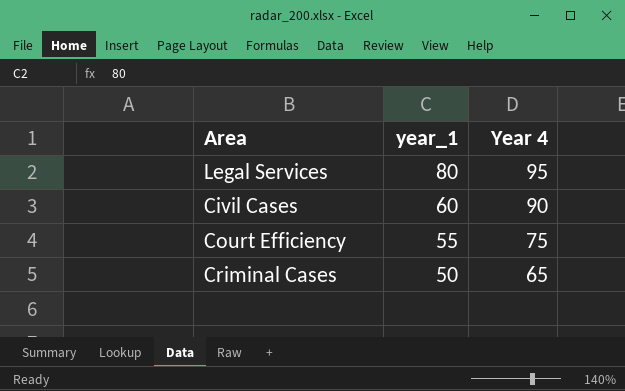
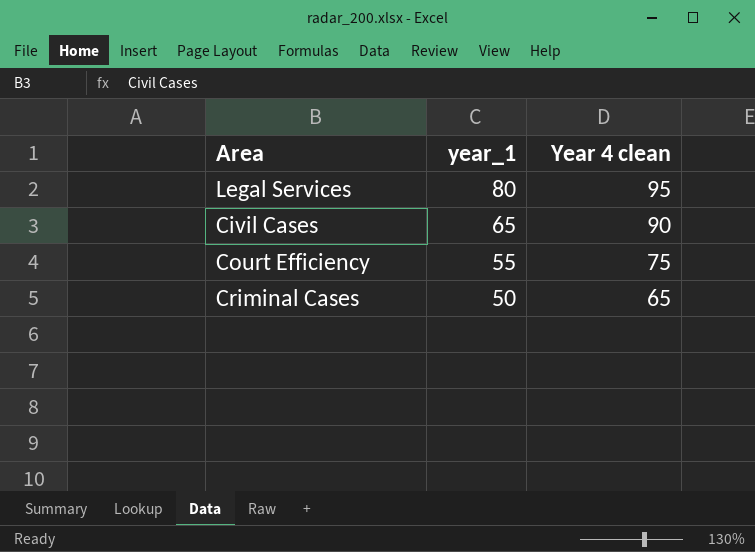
column name: Year 4 -> Year 4 clean
Civil Cases | year_1: 60 -> 65

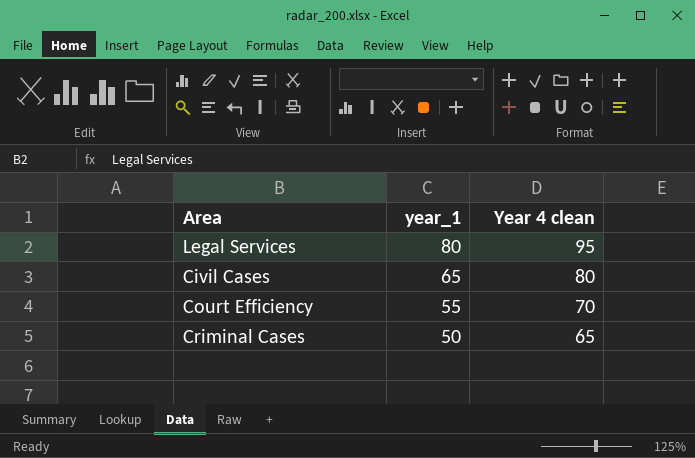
Civil Cases | Year 4 clean: 90 -> 80
Court Efficiency | Year 4 clean: 75 -> 70

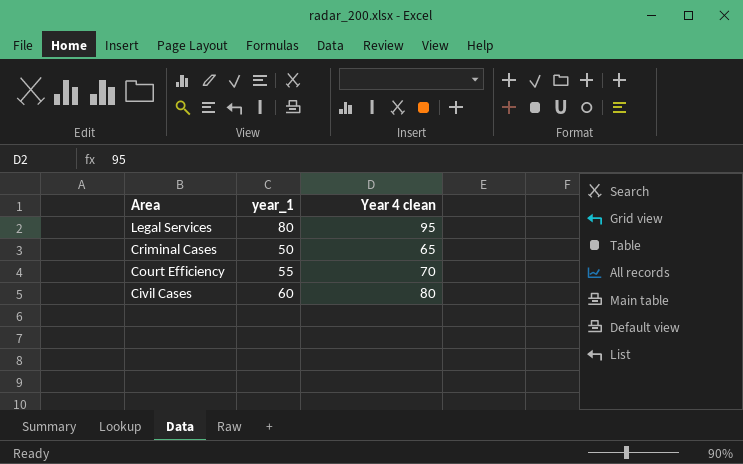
row order: year_1 descending -> Area descending
Civil Cases | year_1: 65 -> 60

